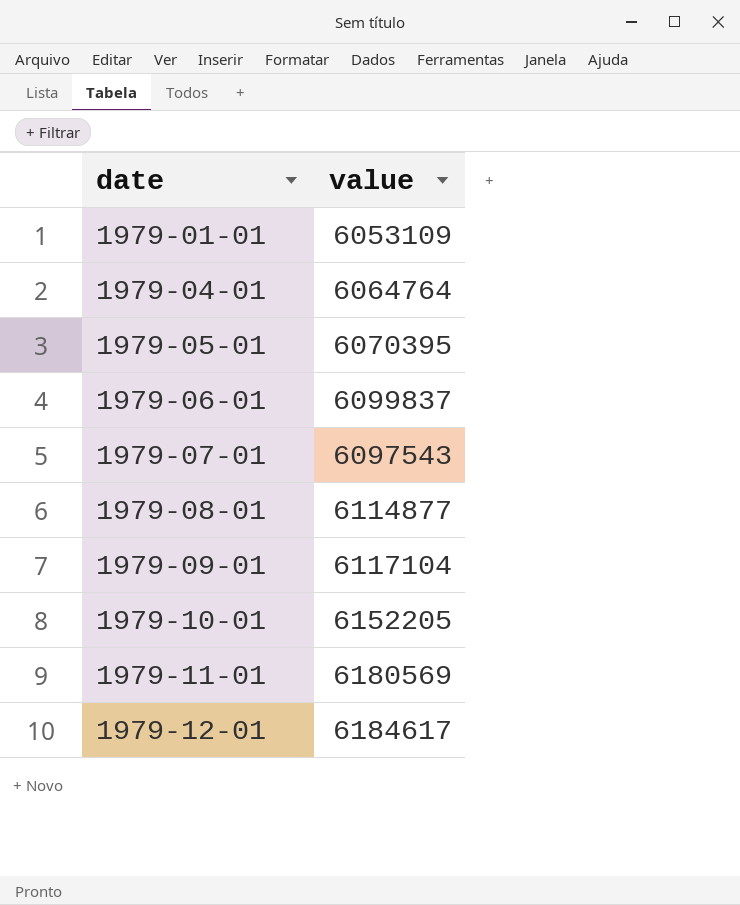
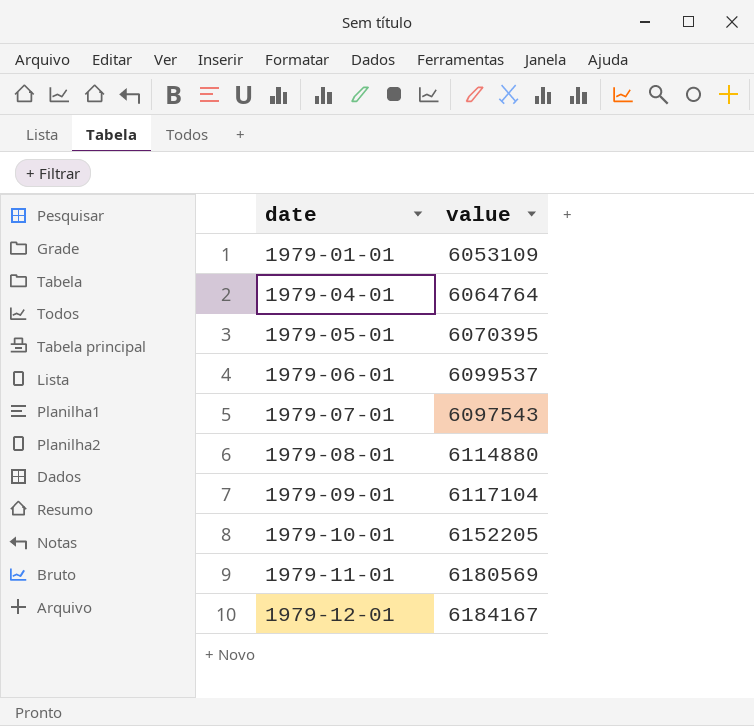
1979-06-01 | value: 6099837 -> 6099537
1979-08-01 | value: 6114877 -> 6114880
1979-12-01 | value: 6184617 -> 6184167

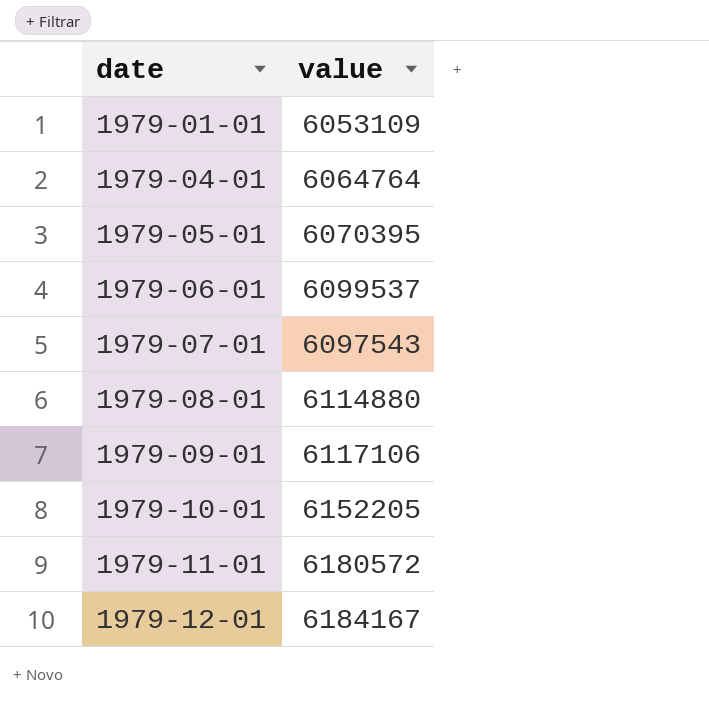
1979-09-01 | value: 6117104 -> 6117106
1979-11-01 | value: 6180569 -> 6180572

